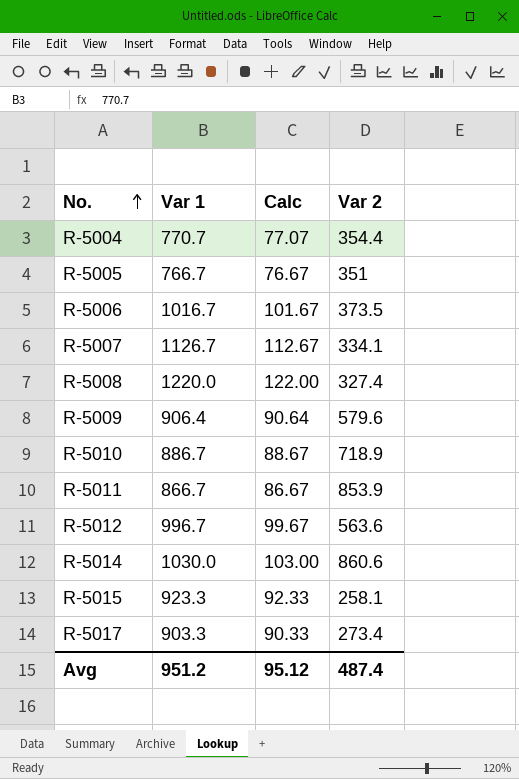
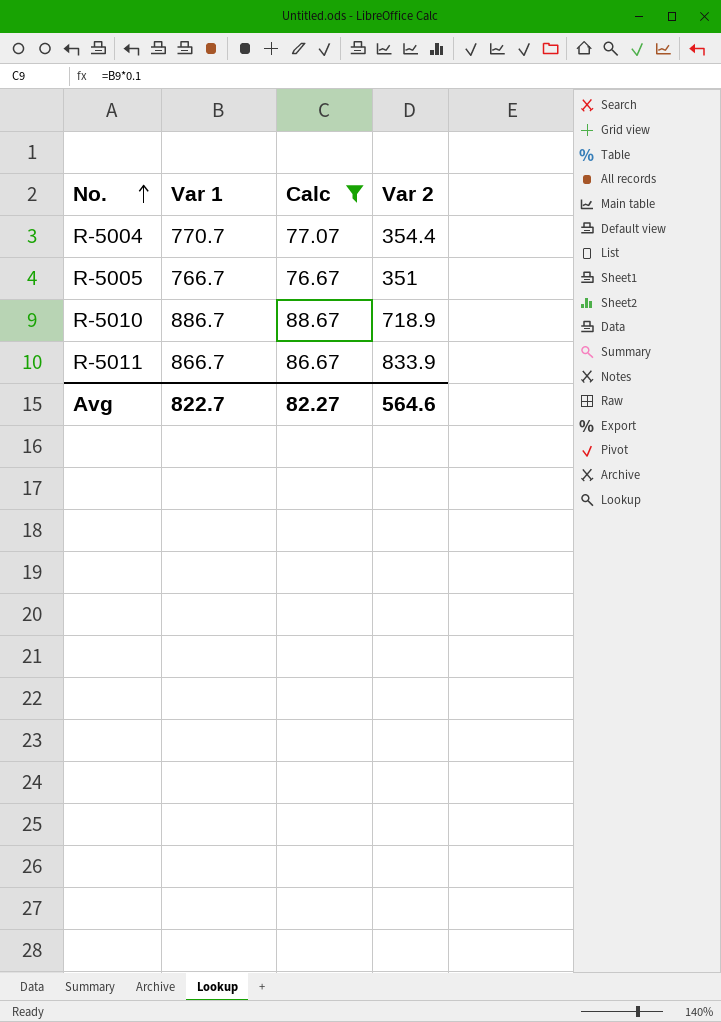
filter: none -> Calc <= 88.67
R-5011 | Var 2: 853.9 -> 833.9
Avg | Var 1: 951.2 -> 822.7
Avg | Calc: 95.12 -> 82.27
Avg | Var 2: 487.4 -> 564.6

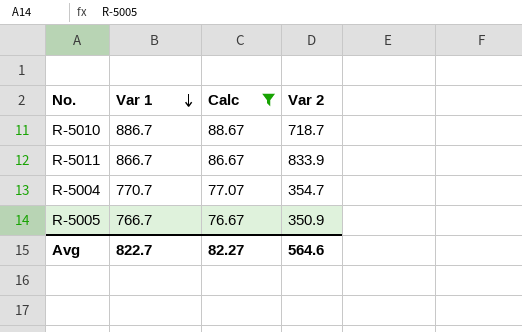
row order: No. ascending -> Var 1 descending
R-5010 | Var 2: 718.9 -> 718.7
R-5004 | Var 2: 354.4 -> 354.7
R-5005 | Var 2: 351 -> 350.9

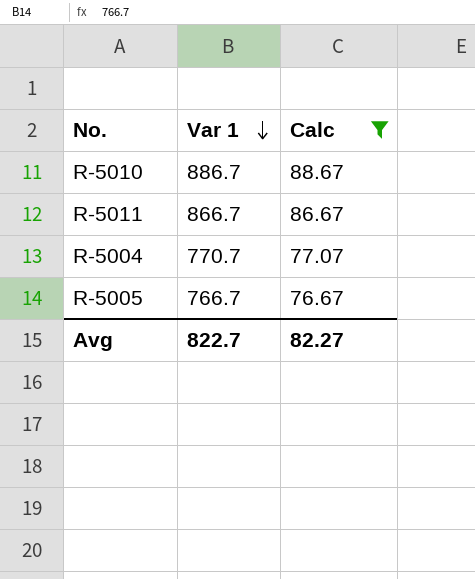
column Var 2 | position: 4 -> none

